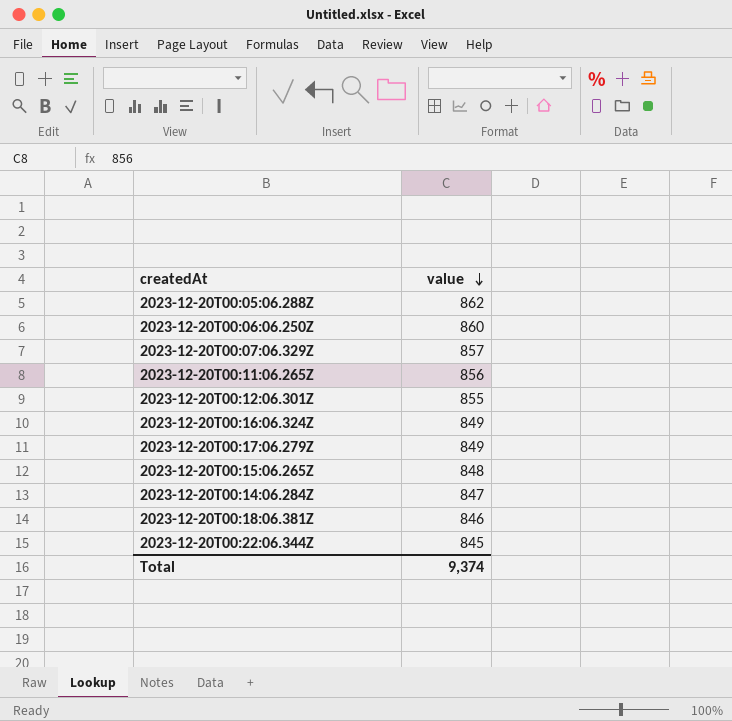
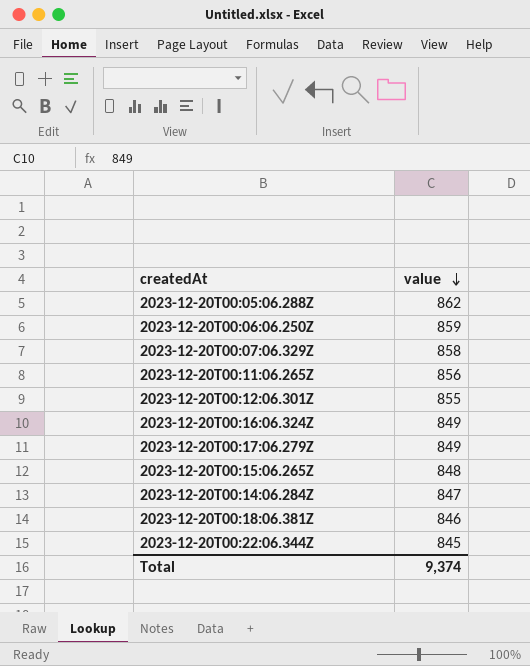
2023-12-20T00:06:06.250Z | value: 860 -> 859
2023-12-20T00:07:06.329Z | value: 857 -> 858

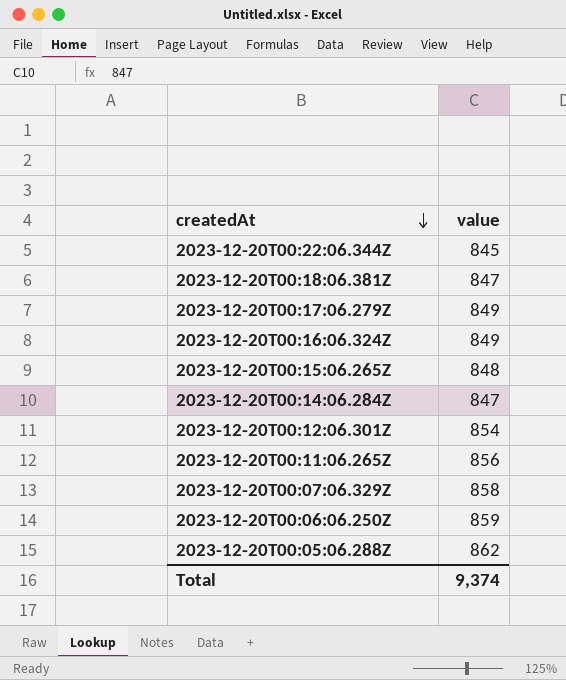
row order: value descending -> createdAt descending
2023-12-20T00:18:06.381Z | value: 846 -> 847
2023-12-20T00:12:06.301Z | value: 855 -> 854

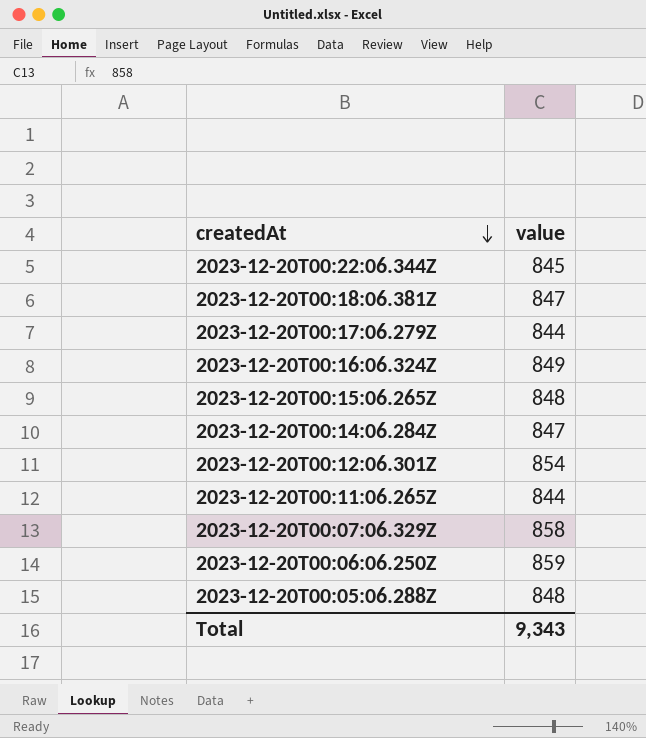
2023-12-20T00:17:06.279Z | value: 849 -> 844
2023-12-20T00:11:06.265Z | value: 856 -> 844
2023-12-20T00:05:06.288Z | value: 862 -> 848
Total | value: 9,374 -> 9,343

